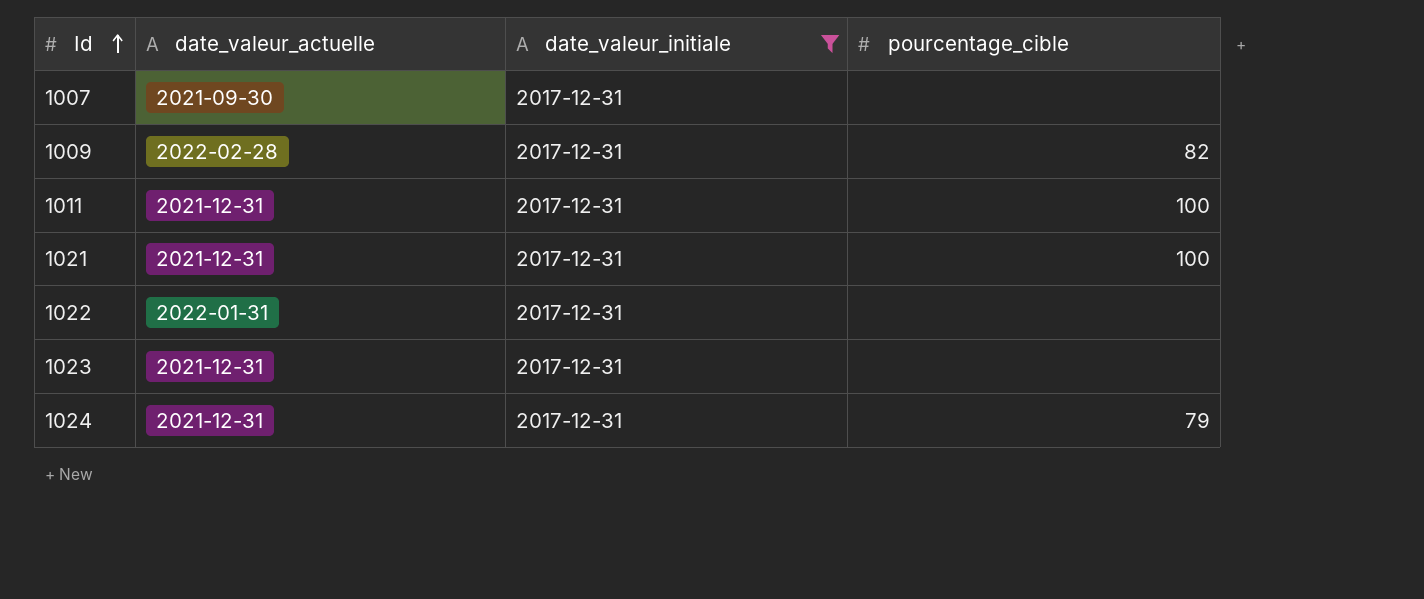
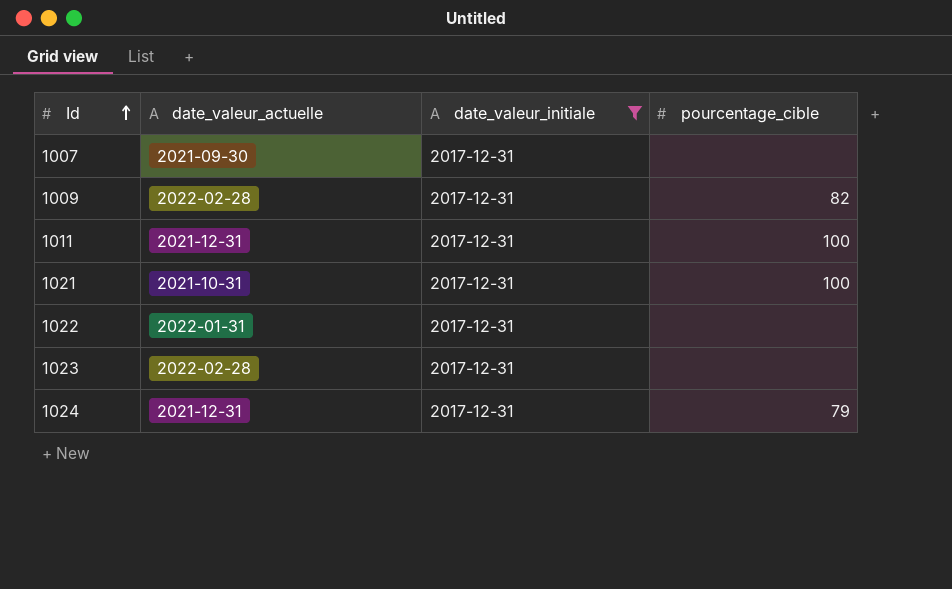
1021 | date_valeur_actuelle: 2021-12-31 -> 2021-10-31
1023 | date_valeur_actuelle: 2021-12-31 -> 2022-02-28

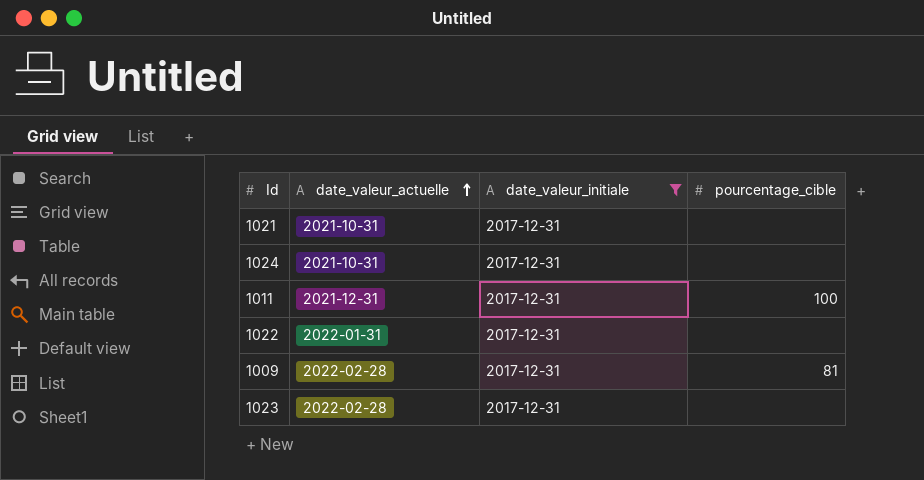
row order: Id ascending -> date_valeur_actuelle ascending
row 1007: 2021-09-30 | 2017-12-31 | none -> none
1021 | pourcentage_cible: 100 -> none
1024 | date_valeur_actuelle: 2021-12-31 -> 2021-10-31
1024 | pourcentage_cible: 79 -> none
1009 | pourcentage_cible: 82 -> 81

